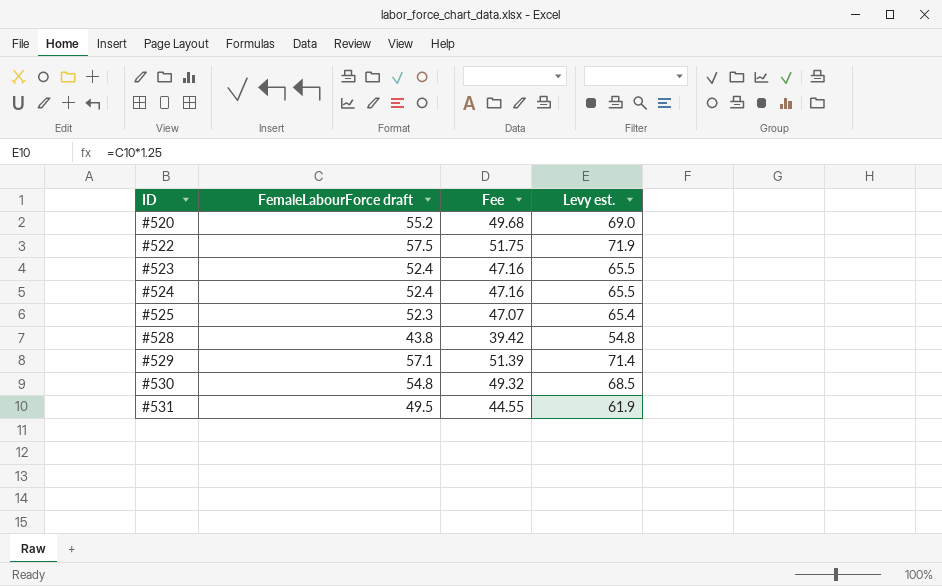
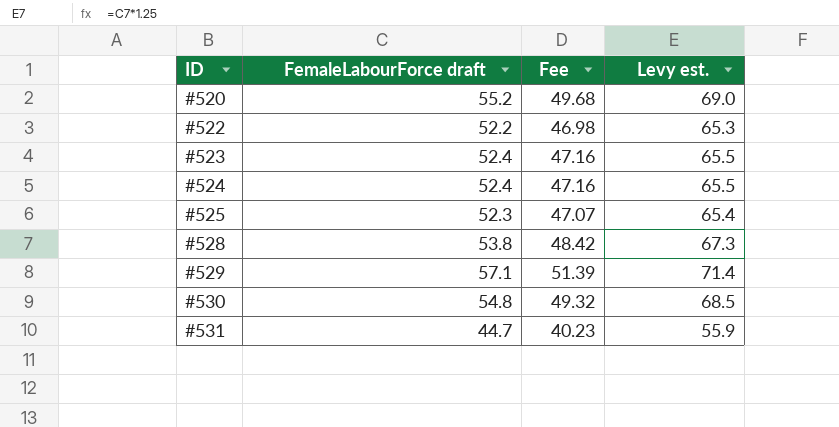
#522 | FemaleLabourForce draft: 57.5 -> 52.2
#522 | Fee: 51.75 -> 46.98
#522 | Levy est.: 71.9 -> 65.3
#528 | FemaleLabourForce draft: 43.8 -> 53.8
#528 | Fee: 39.42 -> 48.42
#528 | Levy est.: 54.8 -> 67.3
#531 | FemaleLabourForce draft: 49.5 -> 44.7
#531 | Fee: 44.55 -> 40.23
#531 | Levy est.: 61.9 -> 55.9

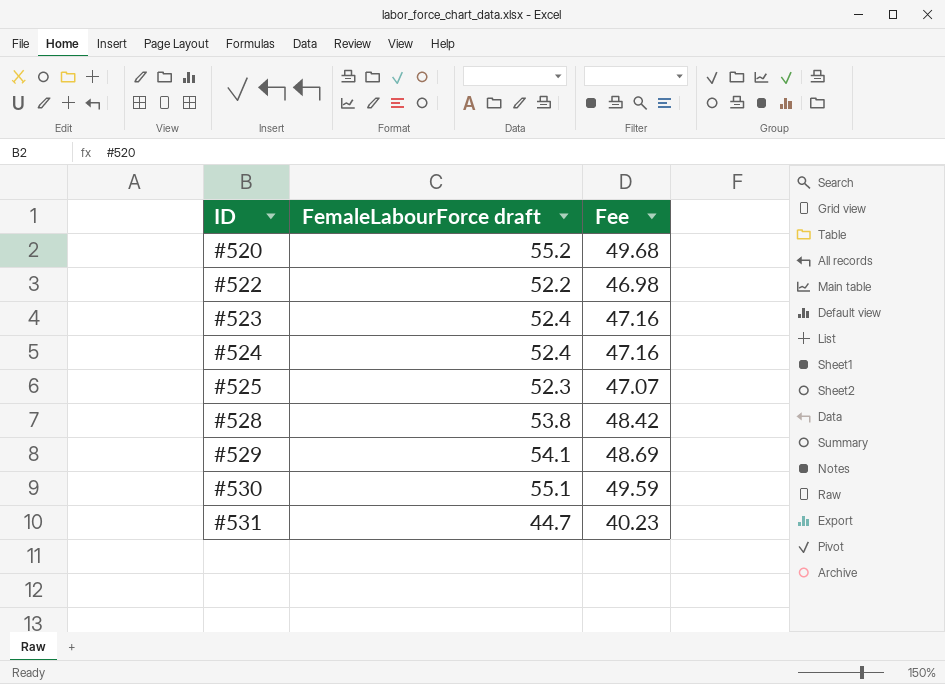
column Levy est. | formula: [FemaleLabourForce draft] * 1.25 -> none
#529 | FemaleLabourForce draft: 57.1 -> 54.1
#529 | Fee: 51.39 -> 48.69
#530 | FemaleLabourForce draft: 54.8 -> 55.1
#530 | Fee: 49.32 -> 49.59

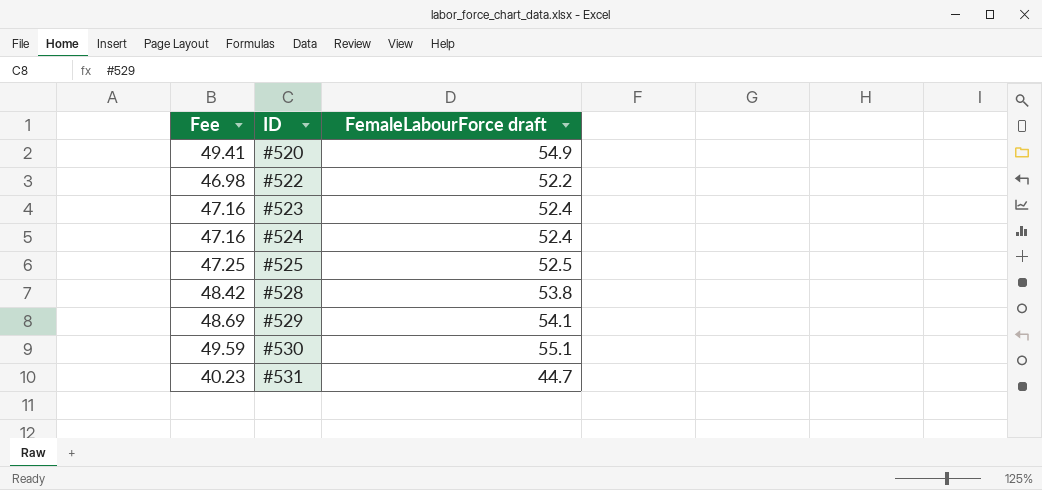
column Fee | position: 3 -> 1
#520 | Fee: 49.68 -> 49.41
#520 | FemaleLabourForce draft: 55.2 -> 54.9
#525 | Fee: 47.07 -> 47.25
#525 | FemaleLabourForce draft: 52.3 -> 52.5

